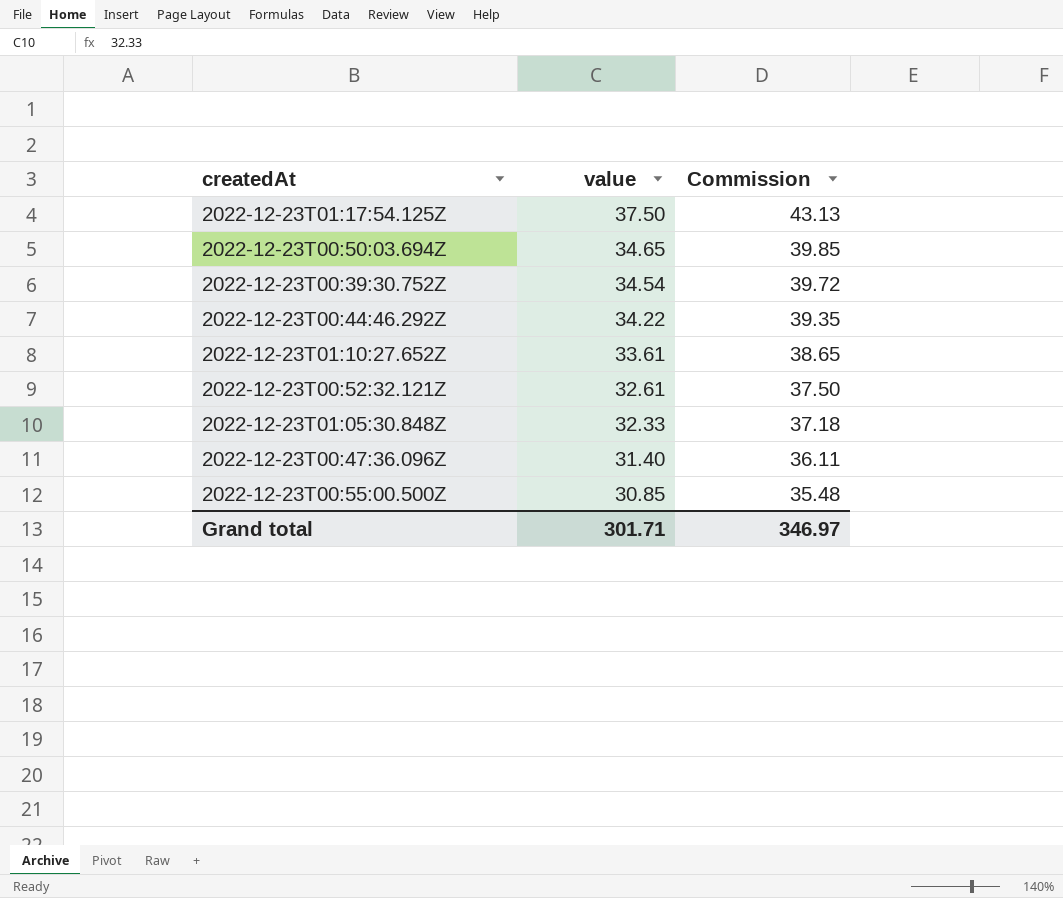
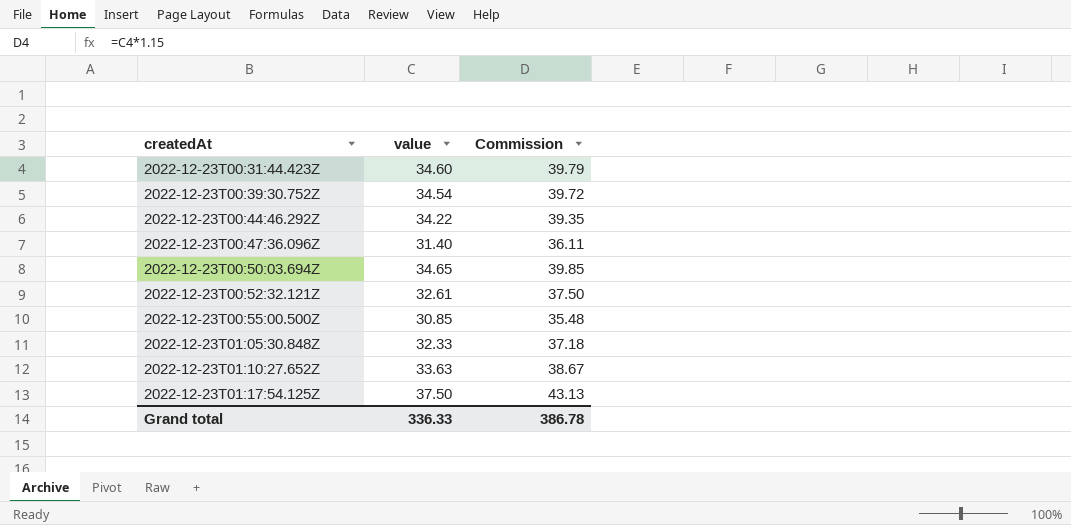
row order: value descending -> createdAt ascending
row 2022-12-23T00:31:44.423Z: none -> 34.60 | 39.79
2022-12-23T01:10:27.652Z | value: 33.61 -> 33.63
2022-12-23T01:10:27.652Z | Commission: 38.65 -> 38.67
Grand total | value: 301.71 -> 336.33
Grand total | Commission: 346.97 -> 386.78

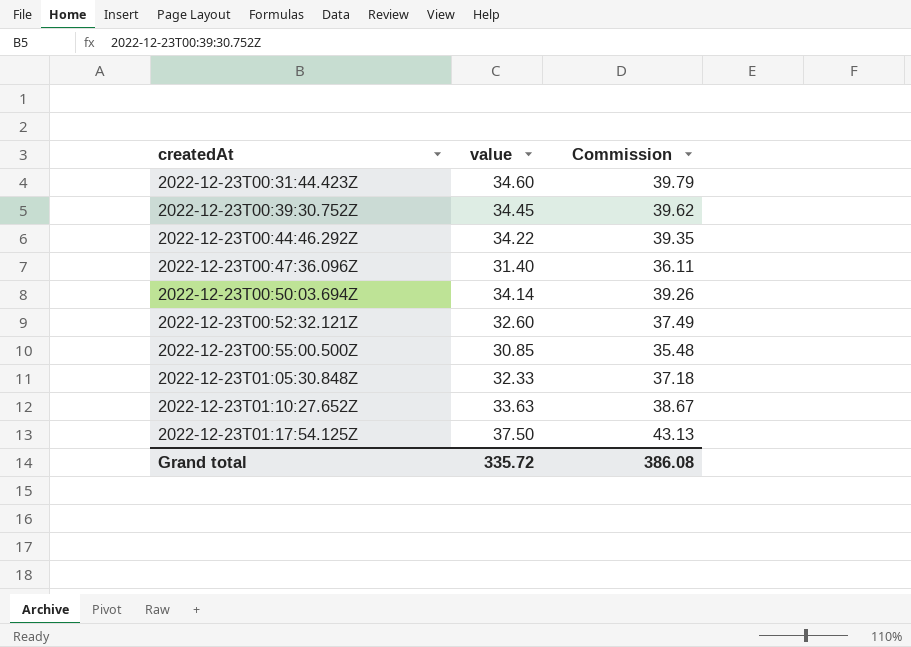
2022-12-23T00:39:30.752Z | value: 34.54 -> 34.45
2022-12-23T00:39:30.752Z | Commission: 39.72 -> 39.62
2022-12-23T00:50:03.694Z | value: 34.65 -> 34.14
2022-12-23T00:50:03.694Z | Commission: 39.85 -> 39.26
2022-12-23T00:52:32.121Z | value: 32.61 -> 32.60
2022-12-23T00:52:32.121Z | Commission: 37.50 -> 37.49
Grand total | value: 336.33 -> 335.72
Grand total | Commission: 386.78 -> 386.08

